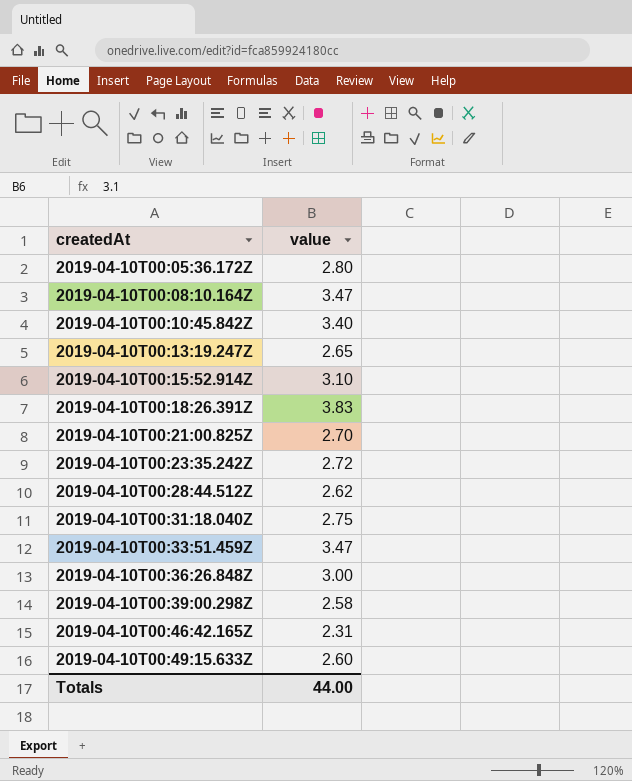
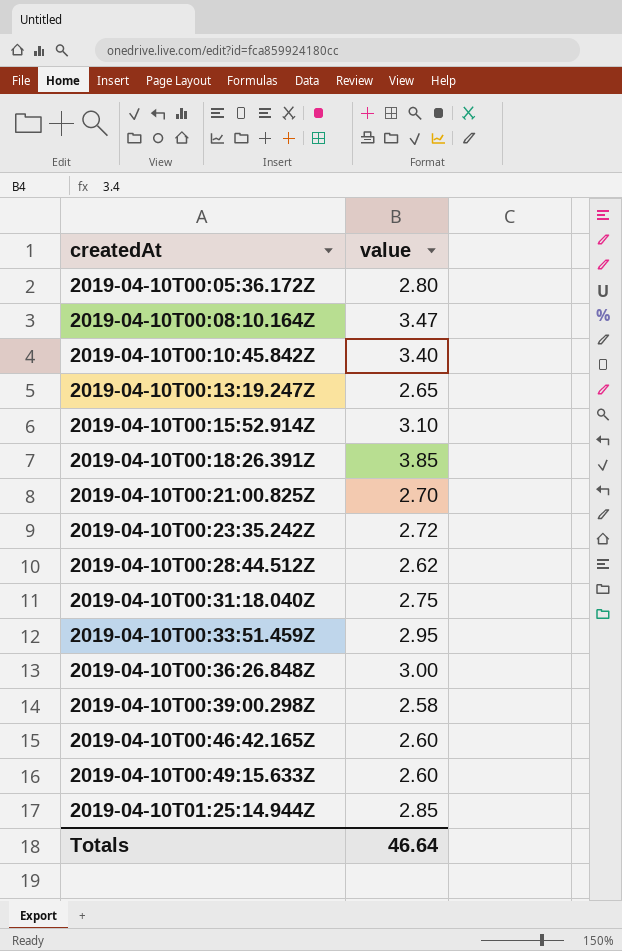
2019-04-10T00:18:26.391Z | value: 3.83 -> 3.85
2019-04-10T00:33:51.459Z | value: 3.47 -> 2.95
2019-04-10T00:46:42.165Z | value: 2.31 -> 2.60
row 2019-04-10T01:25:14.944Z: none -> 2.85
Totals | value: 44.00 -> 46.64

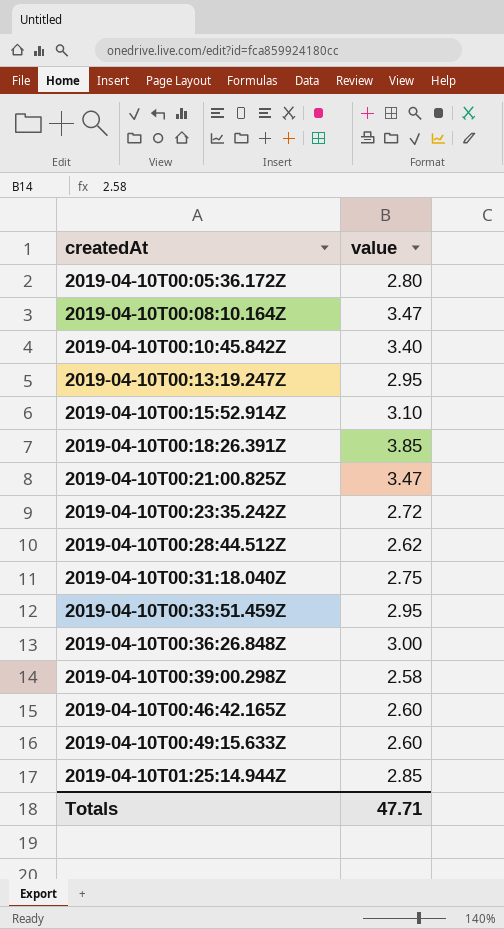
2019-04-10T00:13:19.247Z | value: 2.65 -> 2.95
2019-04-10T00:21:00.825Z | value: 2.70 -> 3.47
Totals | value: 46.64 -> 47.71

